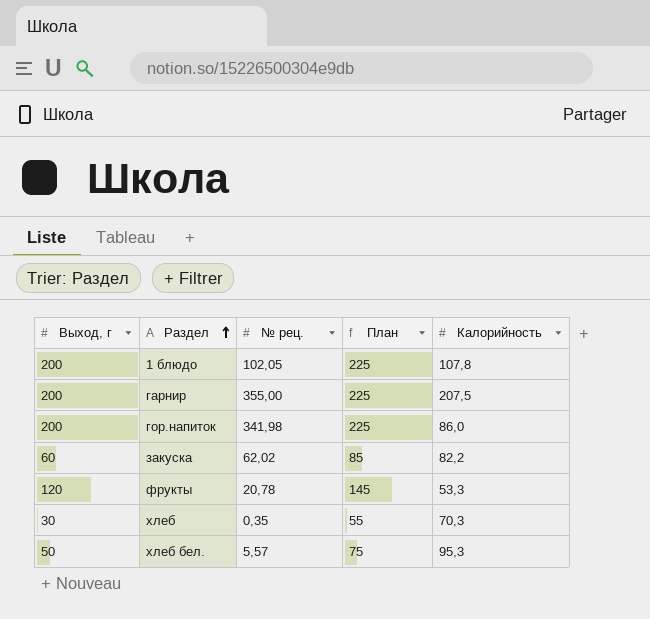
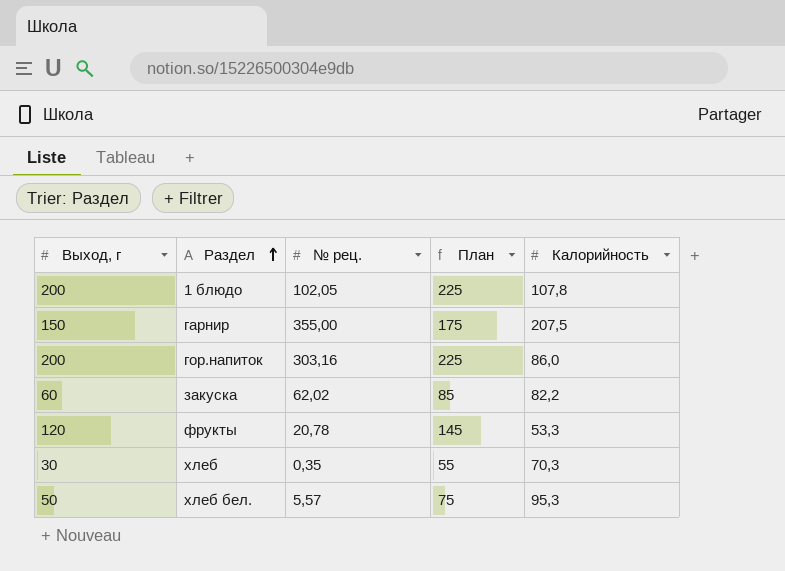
гарнир | Выход, г: 200 -> 150
гарнир | План: 225 -> 175
гор.напиток | № рец.: 341,98 -> 303,16

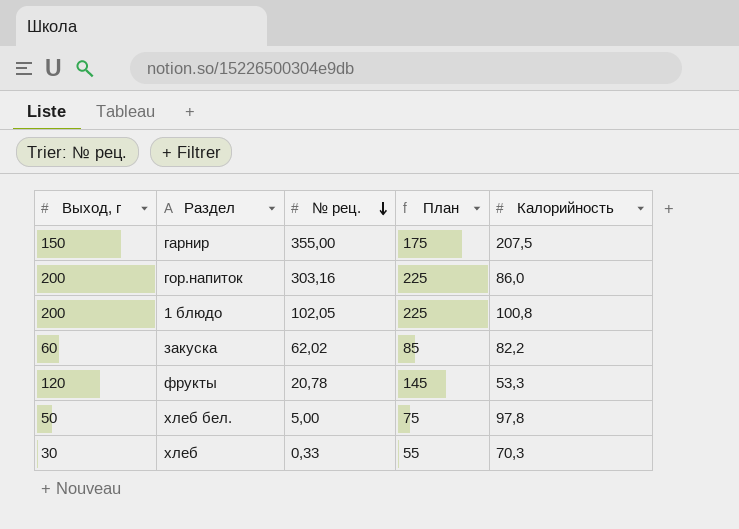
row order: Раздел ascending -> № рец. descending
1 блюдо | Калорийность: 107,8 -> 100,8
хлеб бел. | № рец.: 5,57 -> 5,00
хлеб бел. | Калорийность: 95,3 -> 97,8
хлеб | № рец.: 0,35 -> 0,33

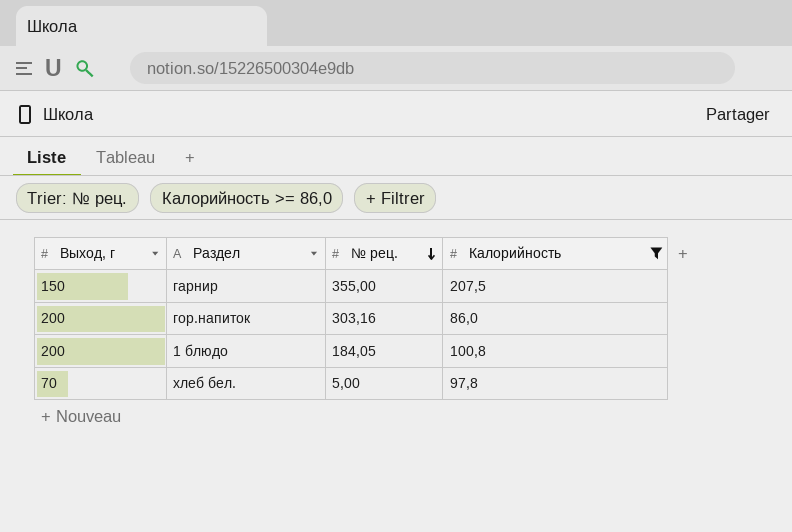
filter: none -> Калорийность >= 86,0
column План | formula: [Выход, г] + 25 -> none
1 блюдо | № рец.: 102,05 -> 184,05
хлеб бел. | Выход, г: 50 -> 70

